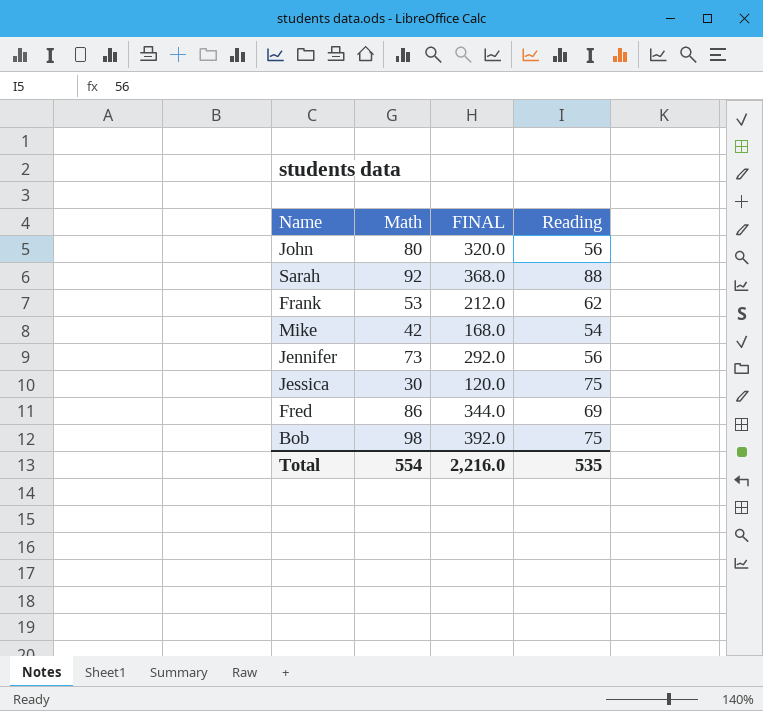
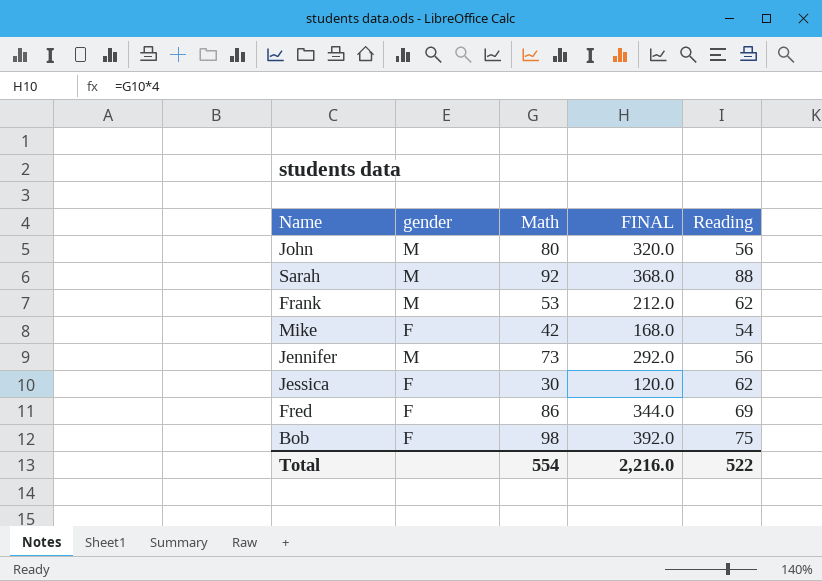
column gender | position: none -> 2
Jessica | Reading: 75 -> 62
Total | Reading: 535 -> 522

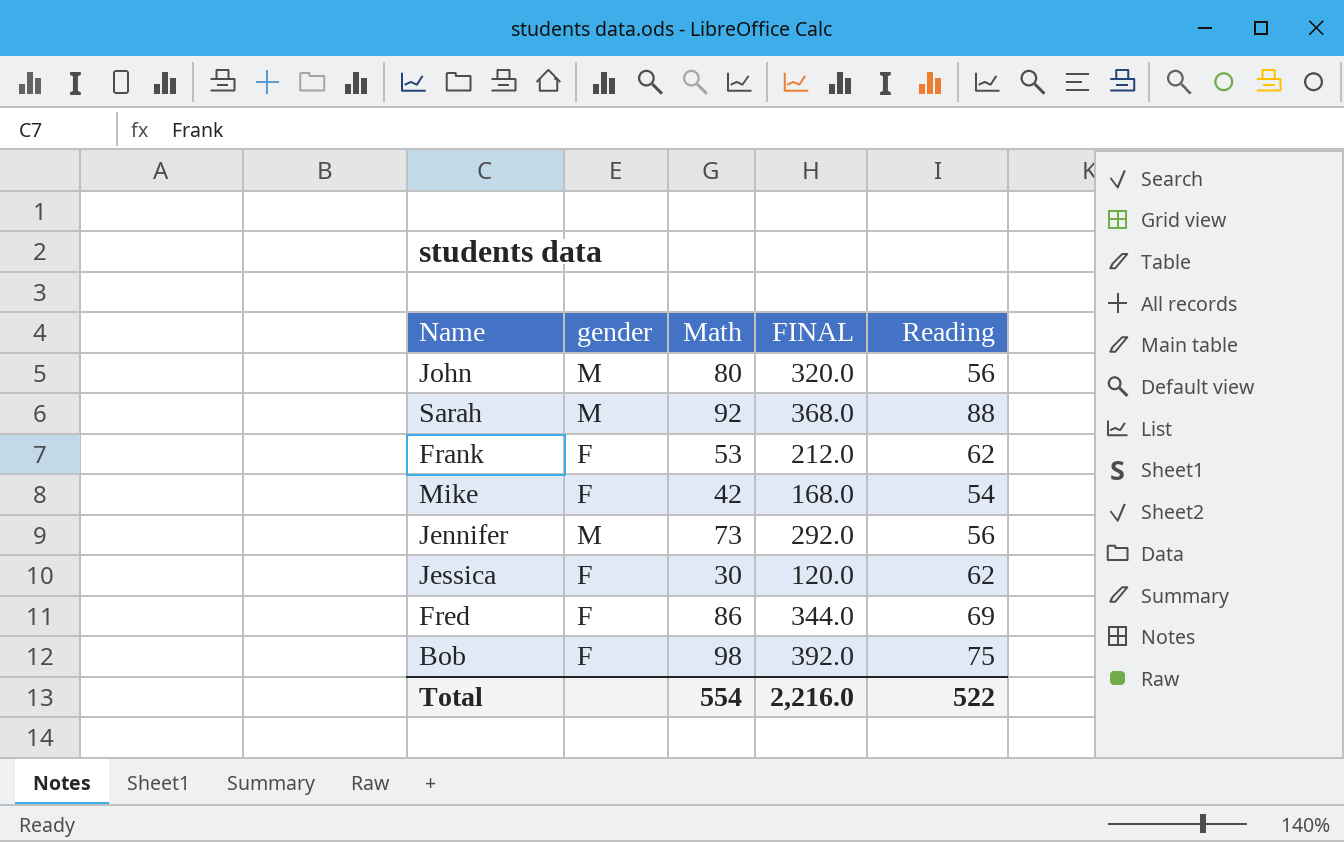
Frank | gender: M -> F

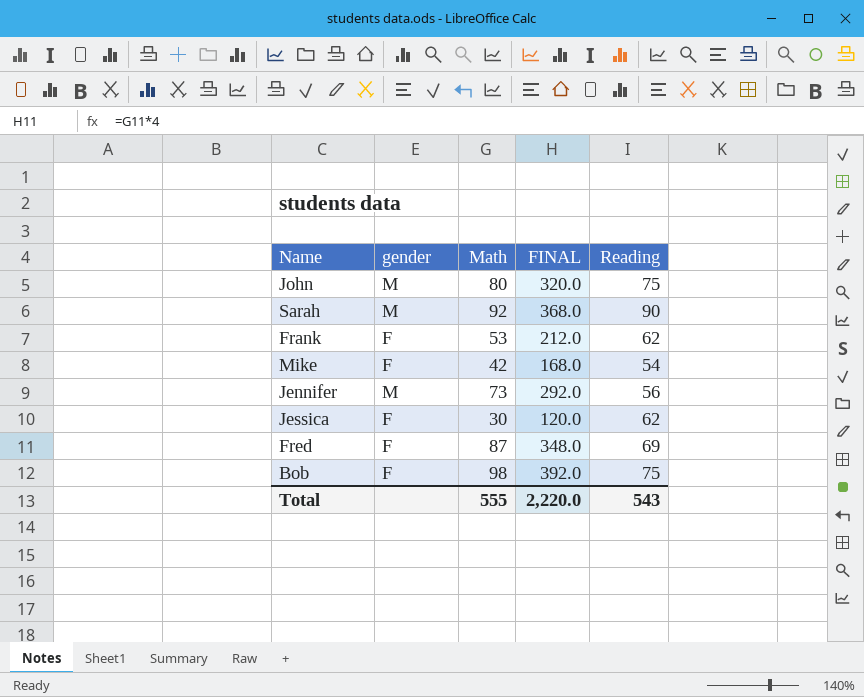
John | Reading: 56 -> 75
Sarah | Reading: 88 -> 90
Fred | Math: 86 -> 87
Fred | FINAL: 344.0 -> 348.0
Total | Math: 554 -> 555
Total | FINAL: 2,216.0 -> 2,220.0
Total | Reading: 522 -> 543

